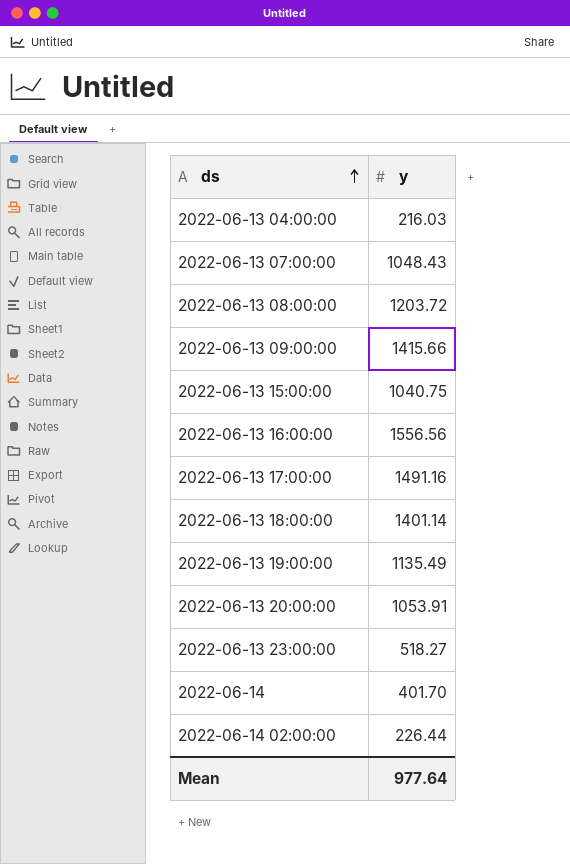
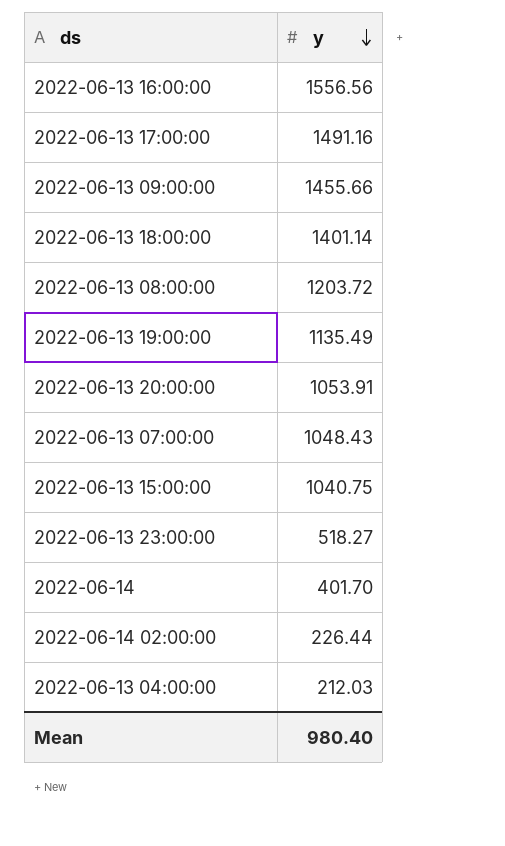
row order: ds ascending -> y descending
2022-06-13 09:00:00 | y: 1415.66 -> 1455.66
2022-06-13 04:00:00 | y: 216.03 -> 212.03
Mean | y: 977.64 -> 980.40

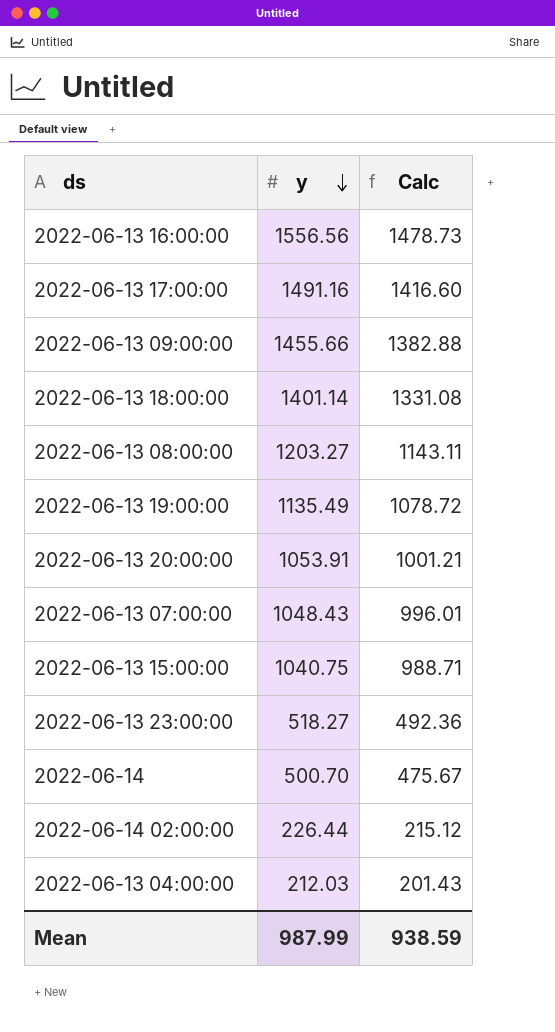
column Calc | formula: none -> [y] * 0.95
2022-06-13 08:00:00 | y: 1203.72 -> 1203.27
2022-06-14 | y: 401.70 -> 500.70
Mean | y: 980.40 -> 987.99

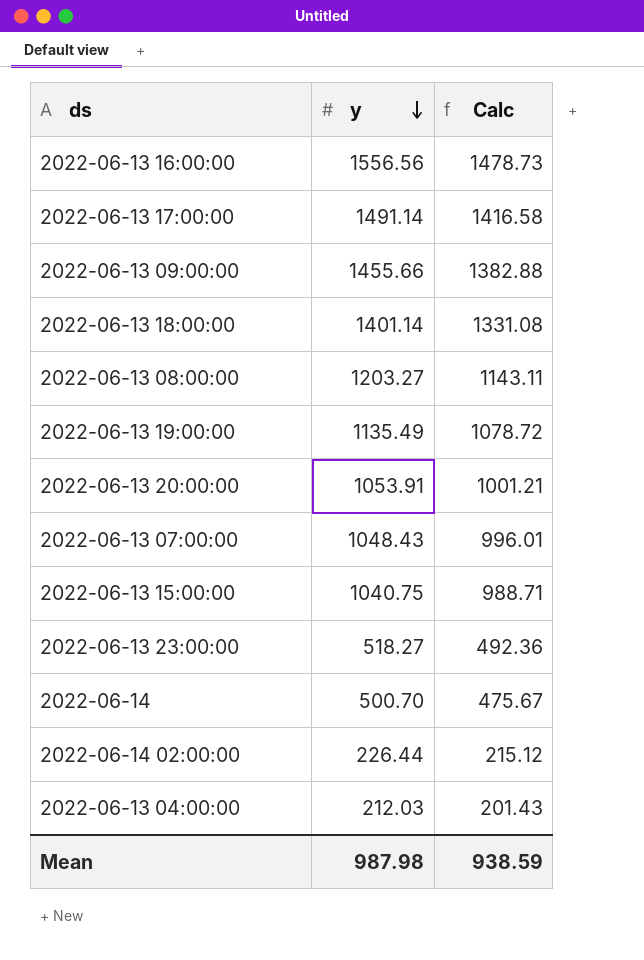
2022-06-13 17:00:00 | y: 1491.16 -> 1491.14
2022-06-13 17:00:00 | Calc: 1416.60 -> 1416.58
Mean | y: 987.99 -> 987.98

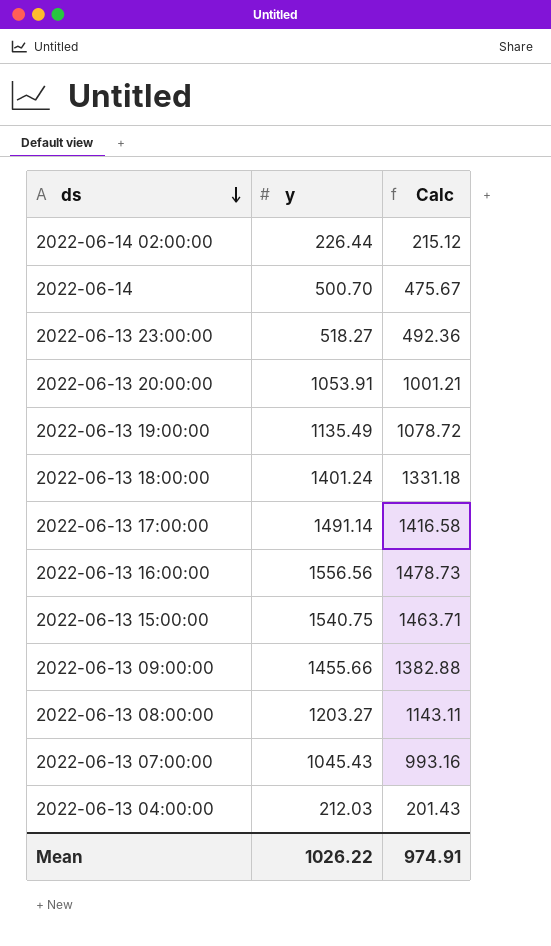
row order: y descending -> ds descending
2022-06-13 18:00:00 | y: 1401.14 -> 1401.24
2022-06-13 18:00:00 | Calc: 1331.08 -> 1331.18
2022-06-13 15:00:00 | y: 1040.75 -> 1540.75
2022-06-13 15:00:00 | Calc: 988.71 -> 1463.71
2022-06-13 07:00:00 | y: 1048.43 -> 1045.43
2022-06-13 07:00:00 | Calc: 996.01 -> 993.16
Mean | y: 987.98 -> 1026.22
Mean | Calc: 938.59 -> 974.91

